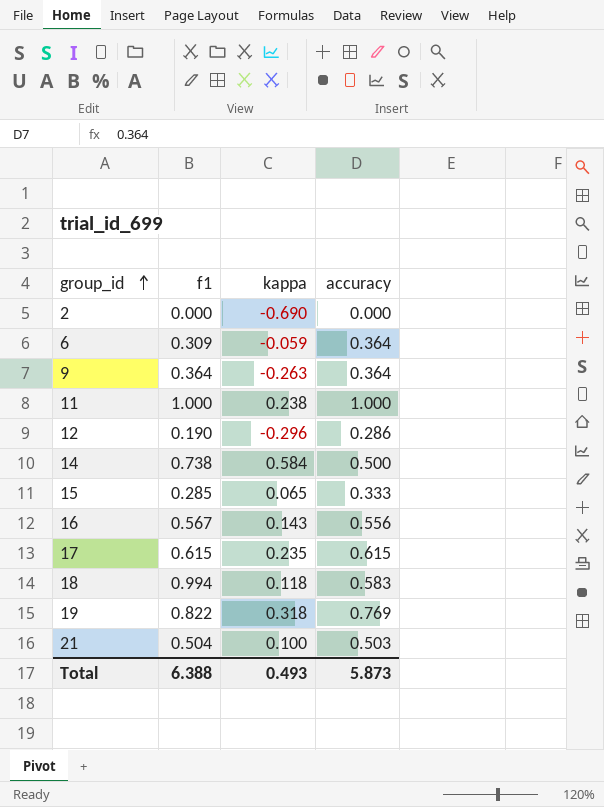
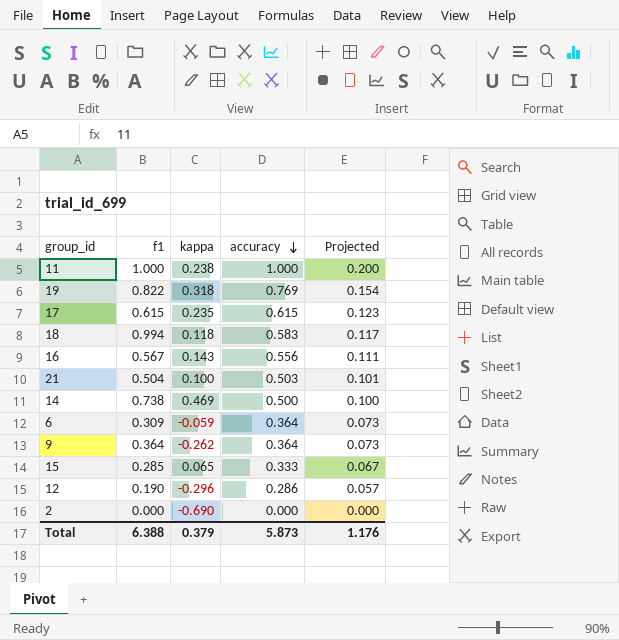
row order: group_id ascending -> accuracy descending
column Projected | formula: none -> [accuracy] * 0.2
14 | kappa: 0.584 -> 0.469
9 | kappa: -0.263 -> -0.262
Total | kappa: 0.493 -> 0.379

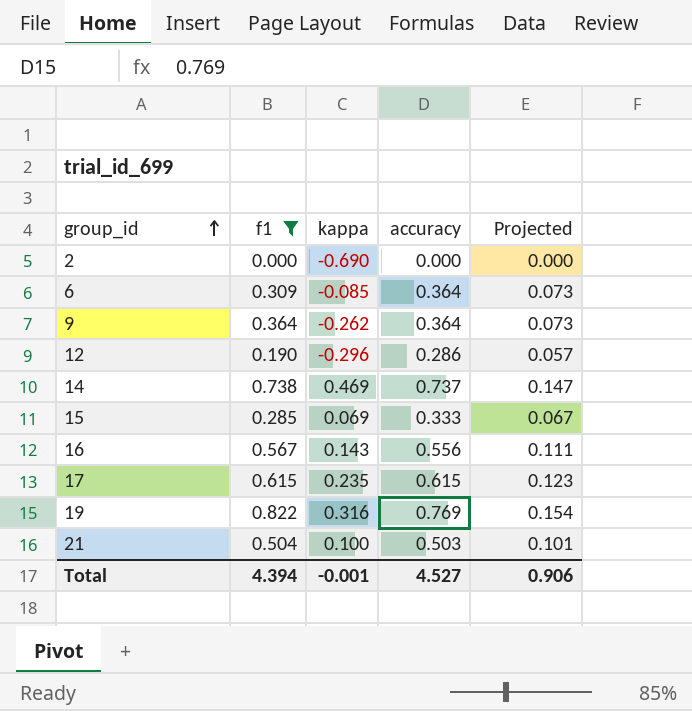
filter: none -> f1 <= 0.822
row order: accuracy descending -> group_id ascending
6 | kappa: -0.059 -> -0.085
14 | accuracy: 0.500 -> 0.737
14 | Projected: 0.100 -> 0.147
15 | kappa: 0.065 -> 0.069
19 | kappa: 0.318 -> 0.316
Total | f1: 6.388 -> 4.394
Total | kappa: 0.379 -> -0.001
Total | accuracy: 5.873 -> 4.527
Total | Projected: 1.176 -> 0.906

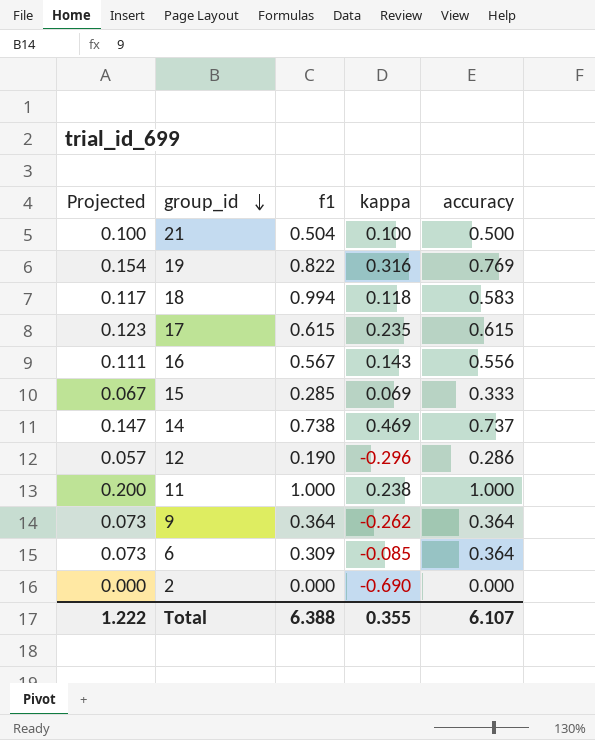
filter: f1 <= 0.822 -> none
row order: group_id ascending -> group_id descending
column Projected | position: 5 -> 1
21 | Projected: 0.101 -> 0.100
21 | accuracy: 0.503 -> 0.500
Total | Projected: 0.906 -> 1.222
Total | f1: 4.394 -> 6.388
Total | kappa: -0.001 -> 0.355
Total | accuracy: 4.527 -> 6.107

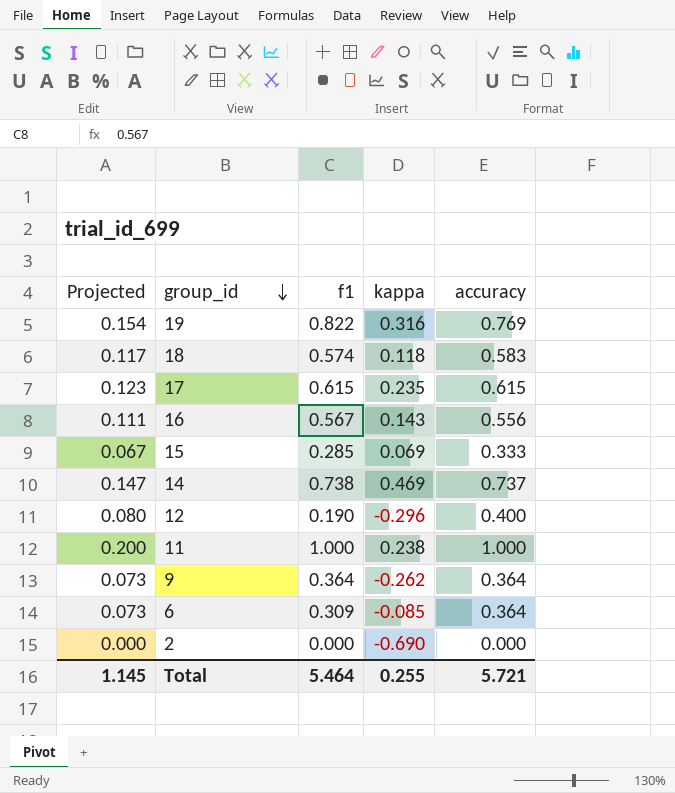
row 21: 0.100 | 0.504 | 0.100 | 0.500 -> none
18 | f1: 0.994 -> 0.574
12 | Projected: 0.057 -> 0.080
12 | accuracy: 0.286 -> 0.400
Total | Projected: 1.222 -> 1.145
Total | f1: 6.388 -> 5.464
Total | kappa: 0.355 -> 0.255
Total | accuracy: 6.107 -> 5.721

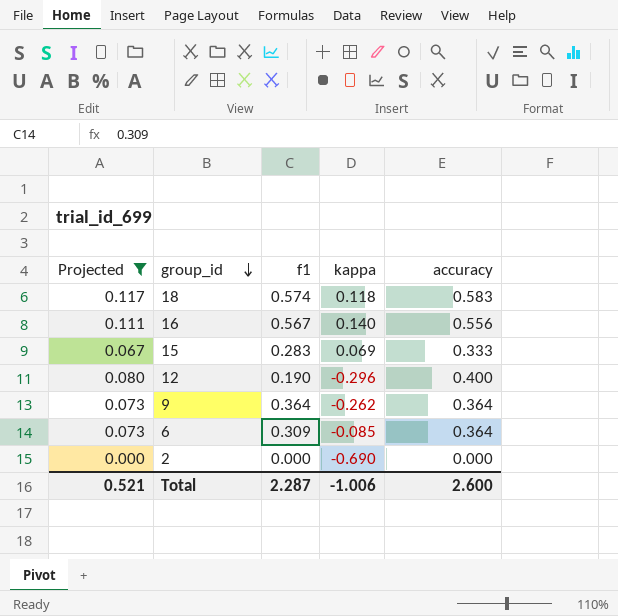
filter: none -> Projected <= 0.117
16 | kappa: 0.143 -> 0.140
15 | f1: 0.285 -> 0.283
Total | Projected: 1.145 -> 0.521
Total | f1: 5.464 -> 2.287
Total | kappa: 0.255 -> -1.006
Total | accuracy: 5.721 -> 2.600

